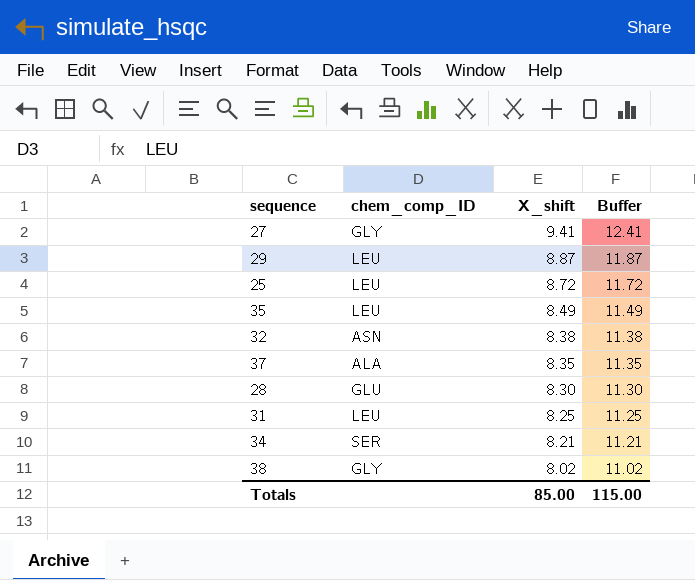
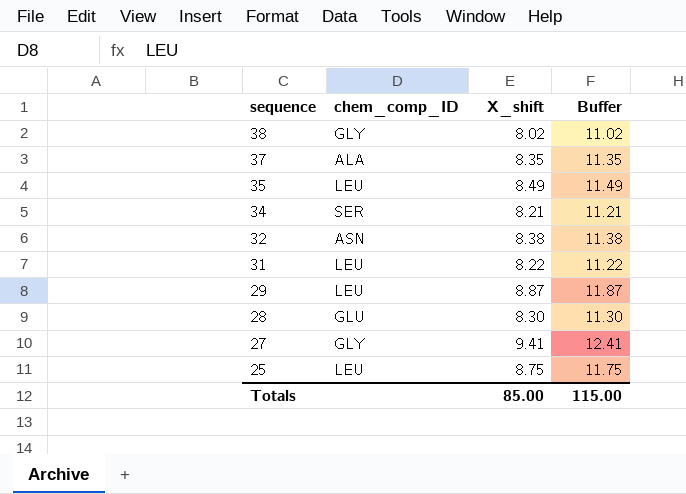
row order: X_shift descending -> sequence descending
31 | X_shift: 8.25 -> 8.22
31 | Buffer: 11.25 -> 11.22
25 | X_shift: 8.72 -> 8.75
25 | Buffer: 11.72 -> 11.75

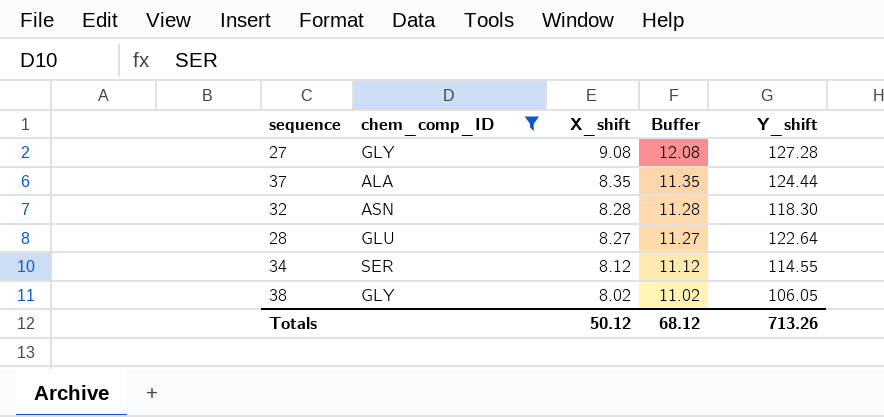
filter: none -> chem_comp_ID != LEU
row order: sequence descending -> X_shift descending
column Y_shift | position: none -> 5
27 | X_shift: 9.41 -> 9.08
27 | Buffer: 12.41 -> 12.08
32 | X_shift: 8.38 -> 8.28
32 | Buffer: 11.38 -> 11.28
28 | X_shift: 8.30 -> 8.27
28 | Buffer: 11.30 -> 11.27
34 | X_shift: 8.21 -> 8.12
34 | Buffer: 11.21 -> 11.12
Totals | X_shift: 85.00 -> 50.12
Totals | Buffer: 115.00 -> 68.12

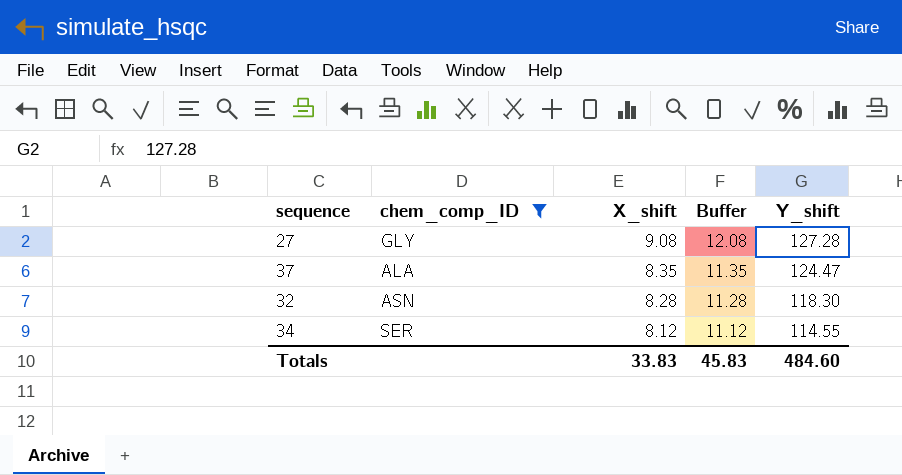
row 28: GLU | 8.27 | 11.27 | 122.64 -> none
row 38: GLY | 8.02 | 11.02 | 106.05 -> none
37 | Y_shift: 124.44 -> 124.47
Totals | X_shift: 50.12 -> 33.83
Totals | Buffer: 68.12 -> 45.83
Totals | Y_shift: 713.26 -> 484.60

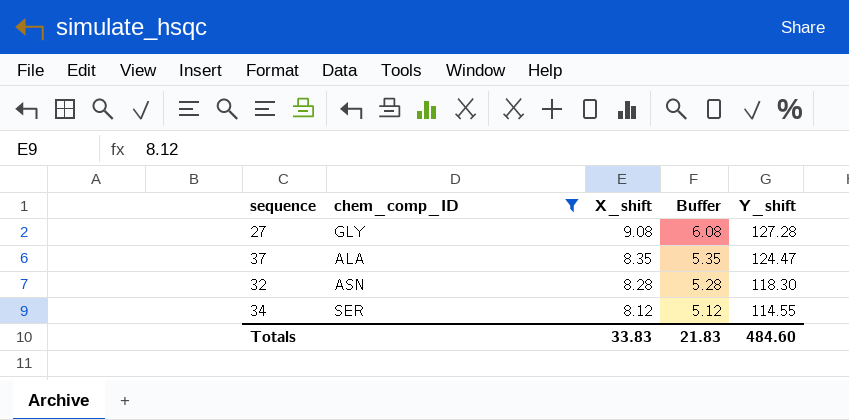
column Buffer | formula: [X_shift] + 3 -> [X_shift] - 3
Totals | Buffer: 45.83 -> 21.83

